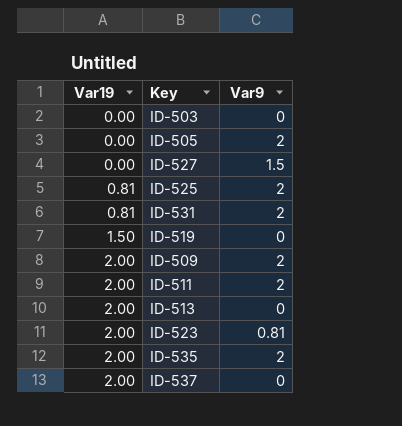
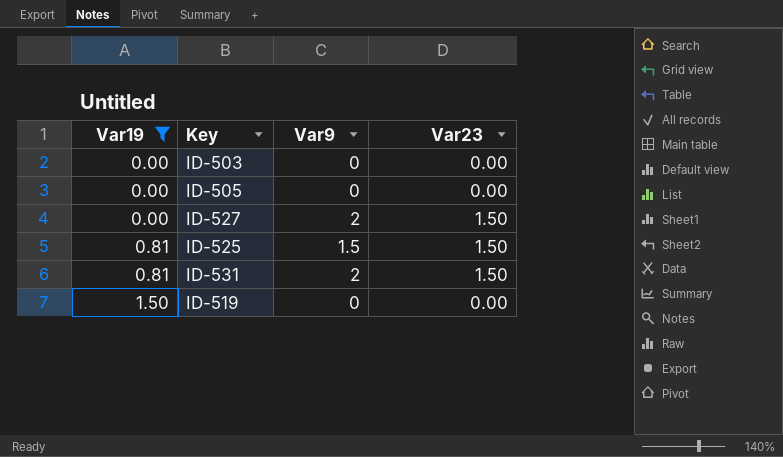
filter: none -> Var19 != 2.00
column Var23 | position: none -> 4
ID-505 | Var9: 2 -> 0
ID-527 | Var9: 1.5 -> 2
ID-525 | Var9: 2 -> 1.5

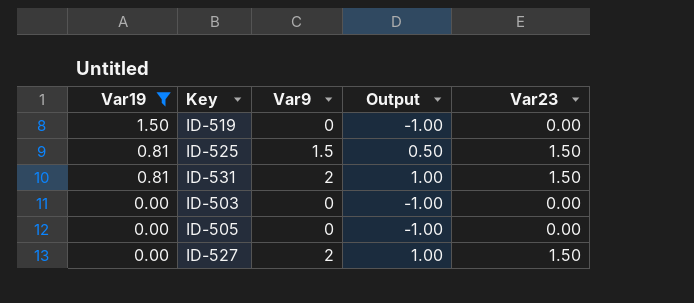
row order: Var19 ascending -> Var19 descending
column Output | formula: none -> [Var9] - 1

